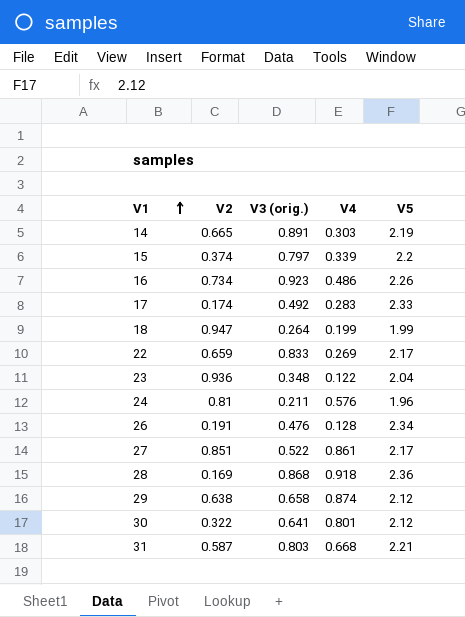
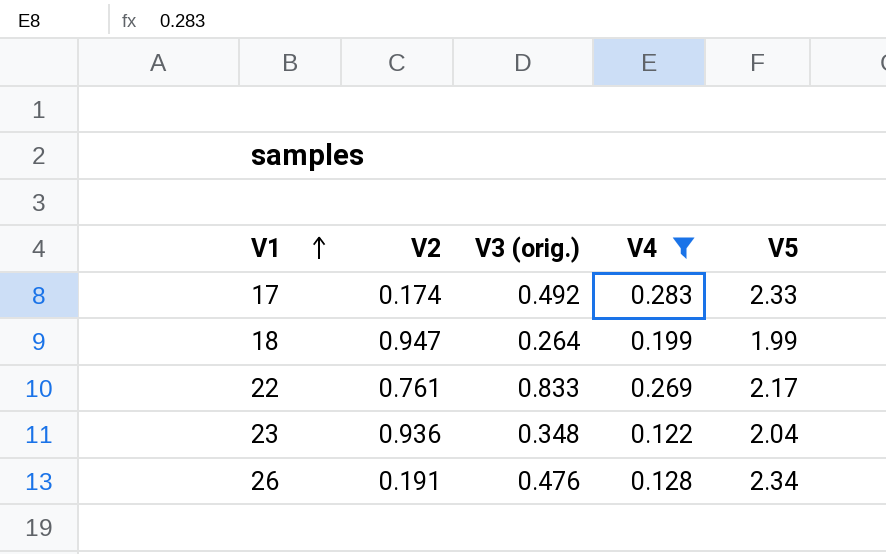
filter: none -> V4 <= 0.283
22 | V2: 0.659 -> 0.761

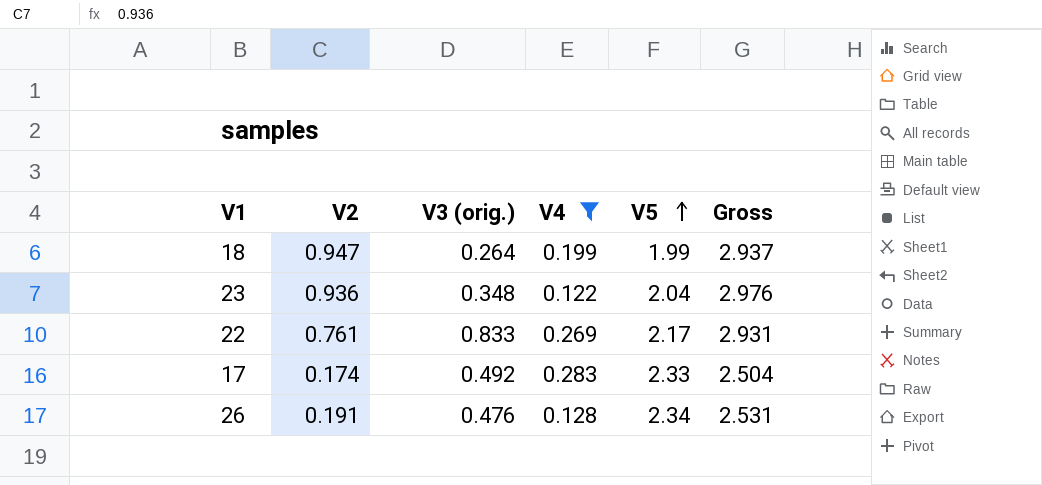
row order: V1 ascending -> V5 ascending
column Gross | formula: none -> [V2] + [V5]

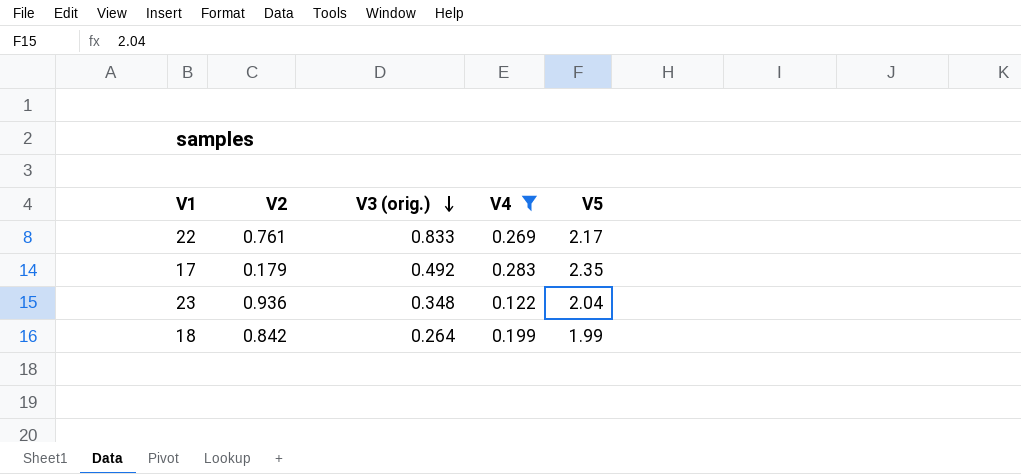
row order: V5 ascending -> V3 (orig.) descending
column Gross | formula: [V2] + [V5] -> none
row 26: 0.191 | 0.476 | 0.128 | 2.34 | 2.531 -> none
17 | V2: 0.174 -> 0.179
17 | V5: 2.33 -> 2.35
18 | V2: 0.947 -> 0.842

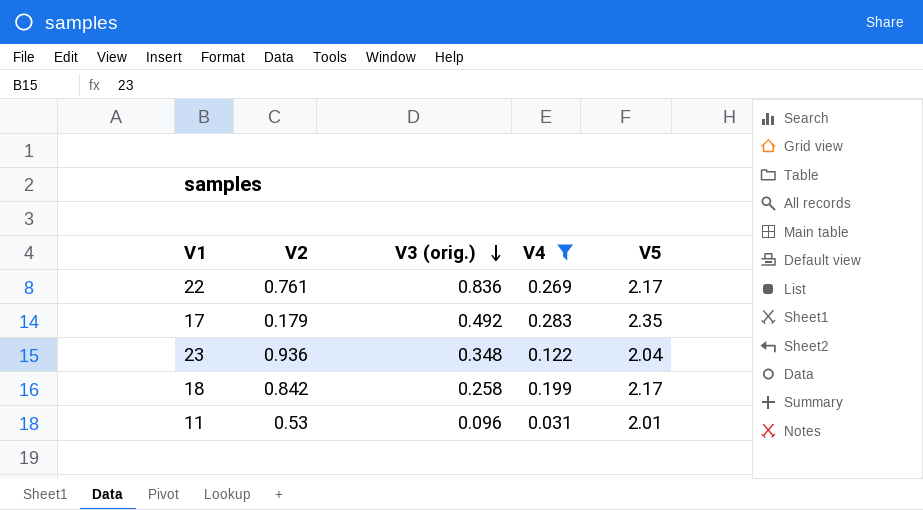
22 | V3 (orig.): 0.833 -> 0.836
18 | V3 (orig.): 0.264 -> 0.258
18 | V5: 1.99 -> 2.17
row 11: none -> 0.53 | 0.096 | 0.031 | 2.01

